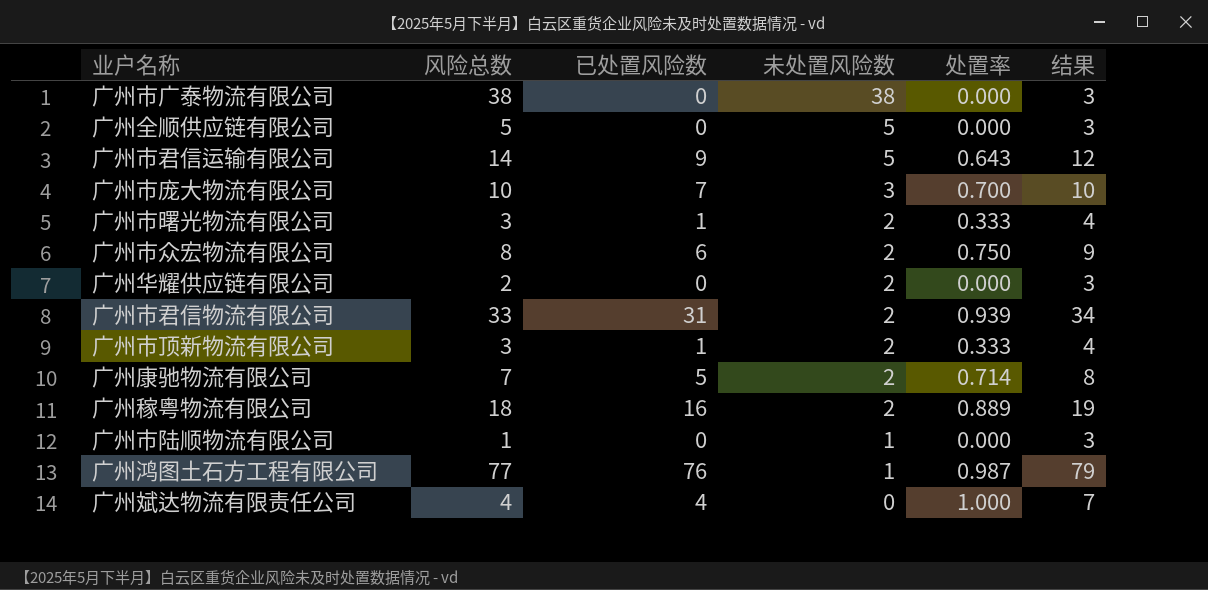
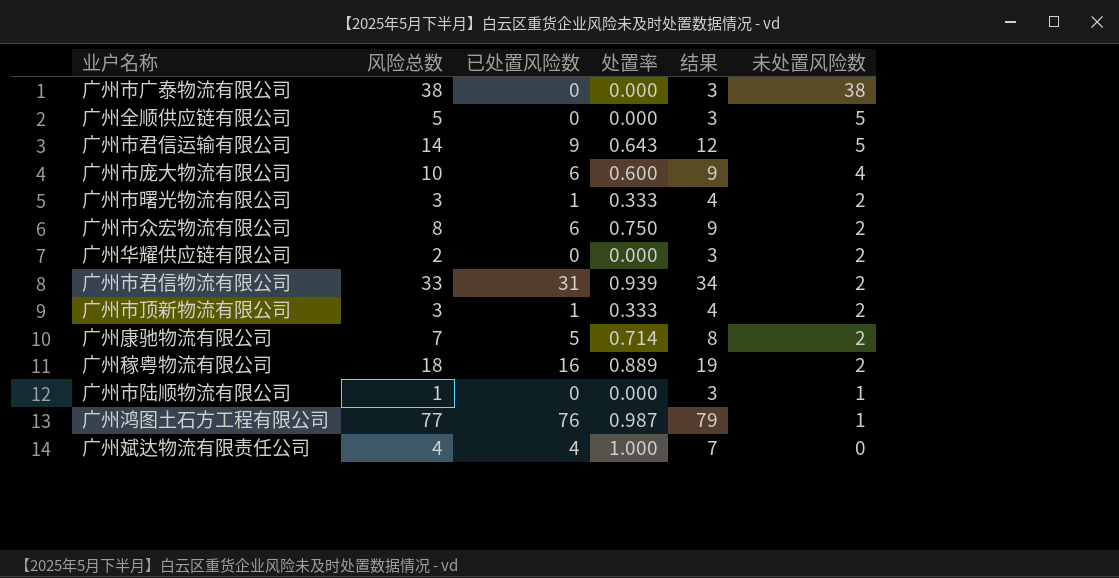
column 未处置风险数 | position: 4 -> 6
广州市庞大物流有限公司 | 已处置风险数: 7 -> 6
广州市庞大物流有限公司 | 处置率: 0.700 -> 0.600
广州市庞大物流有限公司 | 结果: 10 -> 9
广州市庞大物流有限公司 | 未处置风险数: 3 -> 4

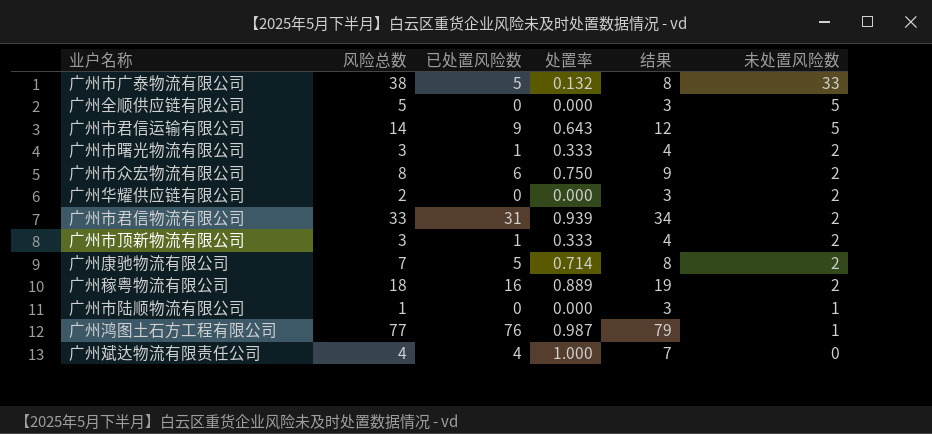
row 广州市庞大物流有限公司: 10 | 6 | 0.600 | 9 | 4 -> none
广州市广泰物流有限公司 | 已处置风险数: 0 -> 5
广州市广泰物流有限公司 | 处置率: 0.000 -> 0.132
广州市广泰物流有限公司 | 结果: 3 -> 8
广州市广泰物流有限公司 | 未处置风险数: 38 -> 33

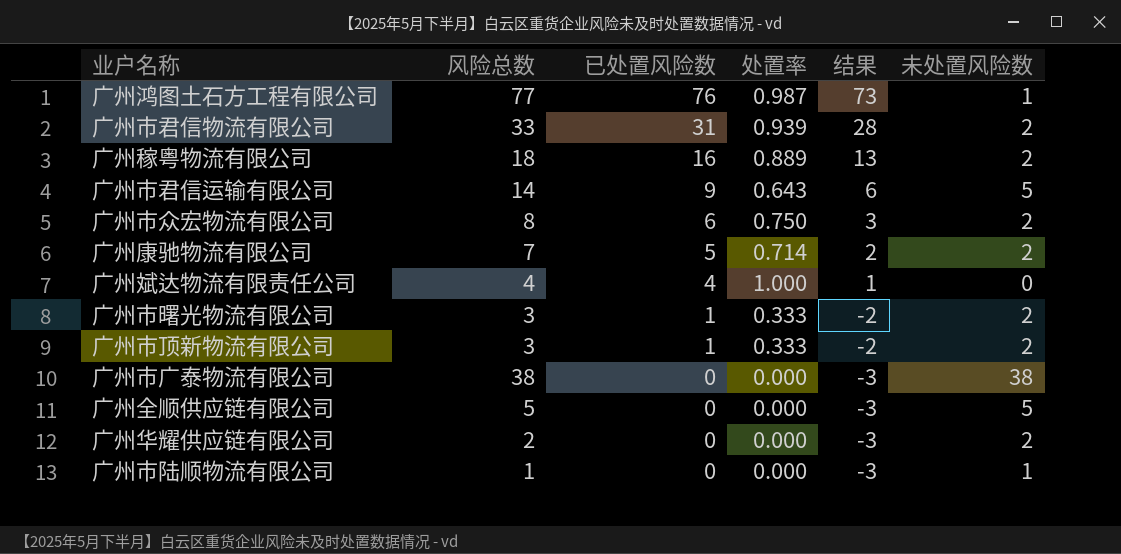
row order: 未处置风险数 descending -> 已处置风险数 descending
column 结果 | formula: [已处置风险数] + 3 -> [已处置风险数] - 3
广州市广泰物流有限公司 | 已处置风险数: 5 -> 0
广州市广泰物流有限公司 | 处置率: 0.132 -> 0.000
广州市广泰物流有限公司 | 未处置风险数: 33 -> 38

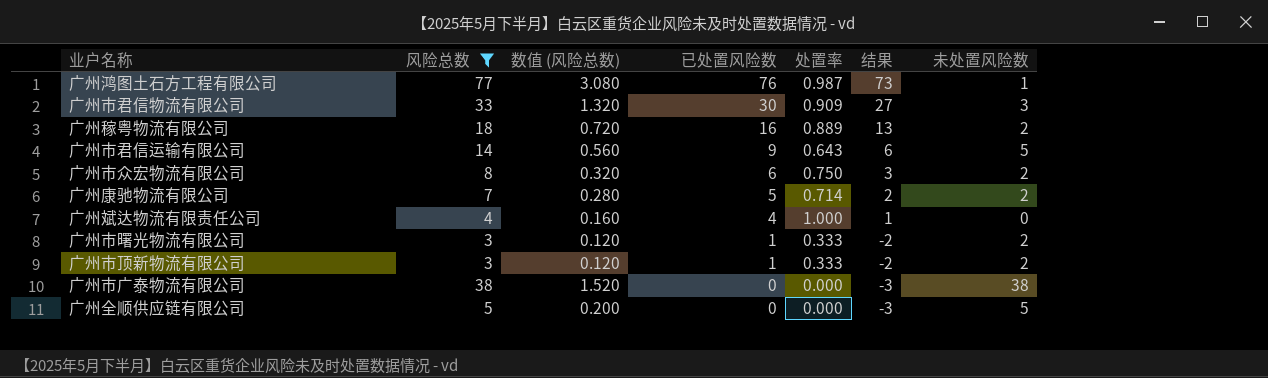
filter: none -> 风险总数 >= 3
column 数值 (风险总数) | formula: none -> [风险总数] * 0.04
广州市君信物流有限公司 | 已处置风险数: 31 -> 30
广州市君信物流有限公司 | 处置率: 0.939 -> 0.909
广州市君信物流有限公司 | 结果: 28 -> 27
广州市君信物流有限公司 | 未处置风险数: 2 -> 3

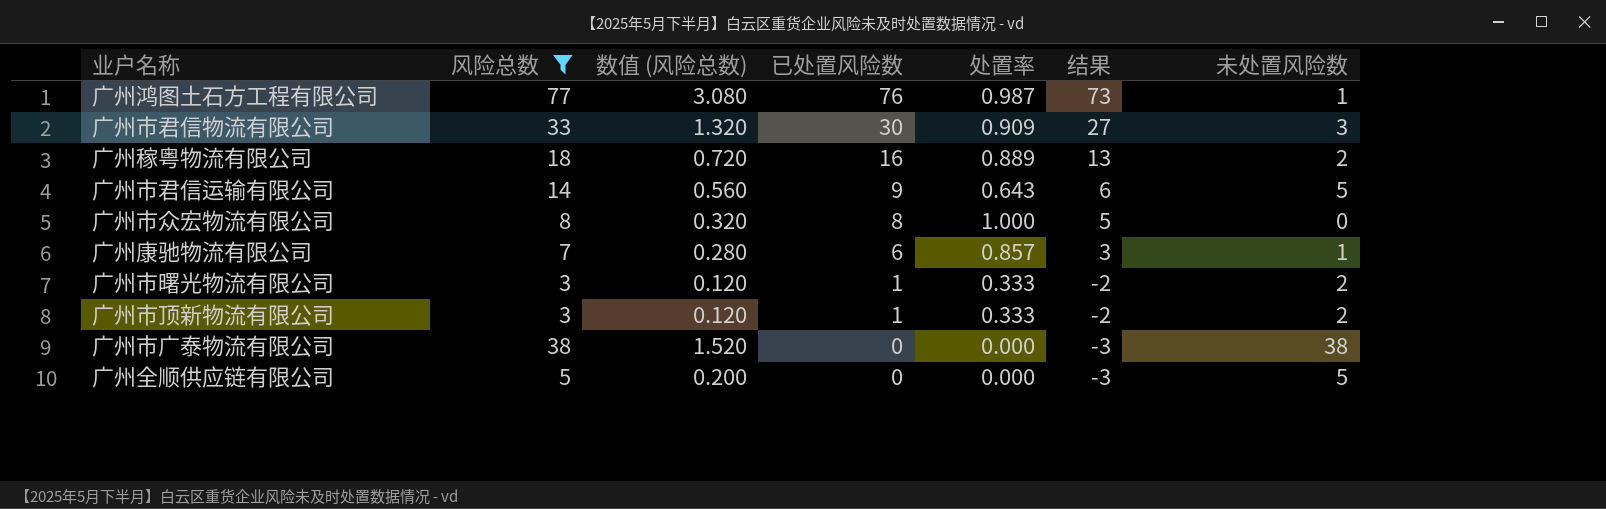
row 广州斌达物流有限责任公司: 4 | 0.160 | 4 | 1.000 | 1 | 0 -> none
广州市众宏物流有限公司 | 已处置风险数: 6 -> 8
广州市众宏物流有限公司 | 处置率: 0.750 -> 1.000
广州市众宏物流有限公司 | 结果: 3 -> 5
广州市众宏物流有限公司 | 未处置风险数: 2 -> 0
广州康驰物流有限公司 | 已处置风险数: 5 -> 6
广州康驰物流有限公司 | 处置率: 0.714 -> 0.857
广州康驰物流有限公司 | 结果: 2 -> 3
广州康驰物流有限公司 | 未处置风险数: 2 -> 1

